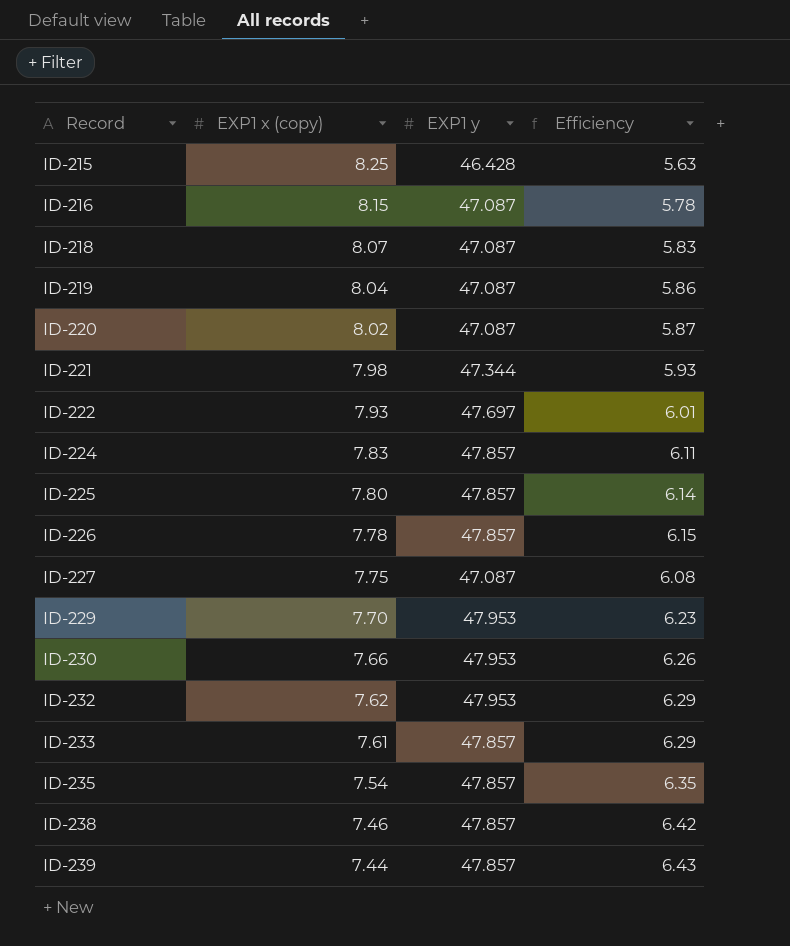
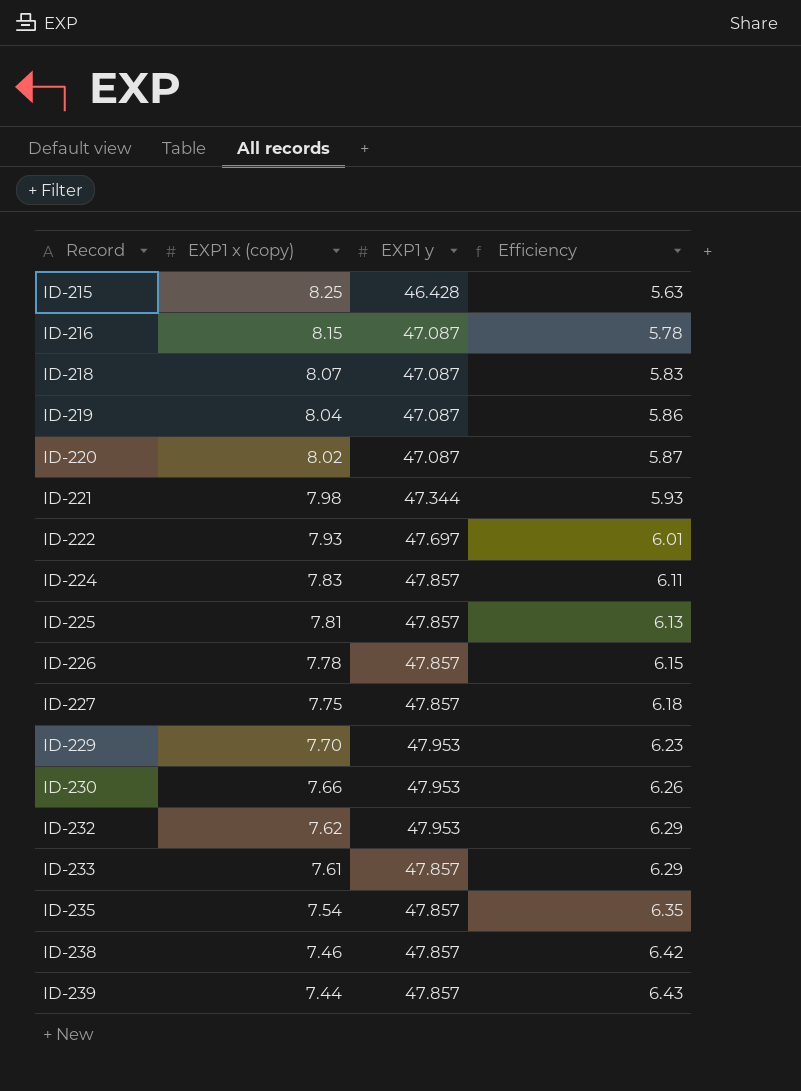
ID-225 | EXP1 x (copy): 7.80 -> 7.81
ID-225 | Efficiency: 6.14 -> 6.13
ID-227 | EXP1 y: 47.087 -> 47.857
ID-227 | Efficiency: 6.08 -> 6.18

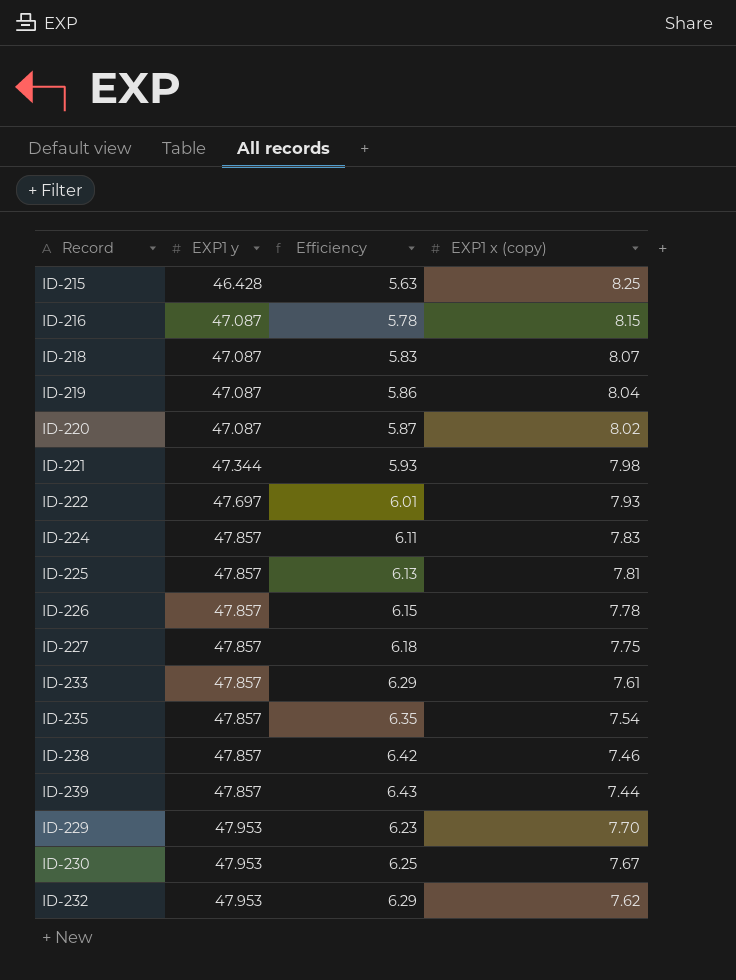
row order: Record ascending -> EXP1 y ascending
column EXP1 x (copy) | position: 2 -> 4
ID-230 | Efficiency: 6.26 -> 6.25
ID-230 | EXP1 x (copy): 7.66 -> 7.67

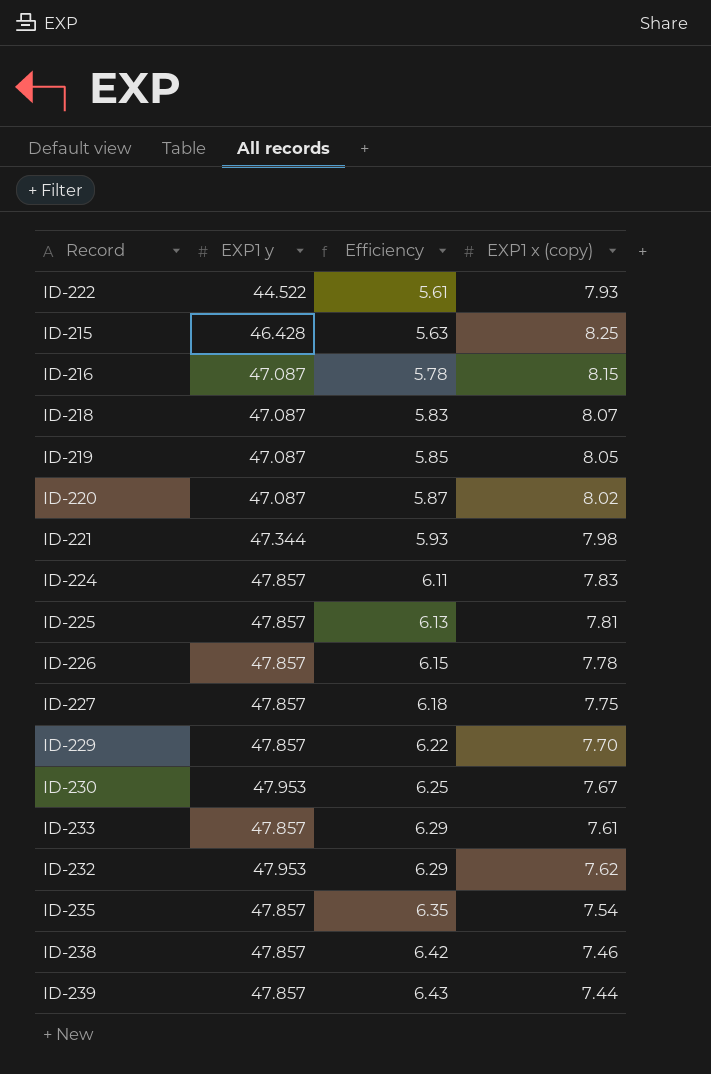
row order: EXP1 y ascending -> Efficiency ascending
ID-222 | EXP1 y: 47.697 -> 44.522
ID-222 | Efficiency: 6.01 -> 5.61
ID-219 | Efficiency: 5.86 -> 5.85
ID-219 | EXP1 x (copy): 8.04 -> 8.05
ID-229 | EXP1 y: 47.953 -> 47.857
ID-229 | Efficiency: 6.23 -> 6.22

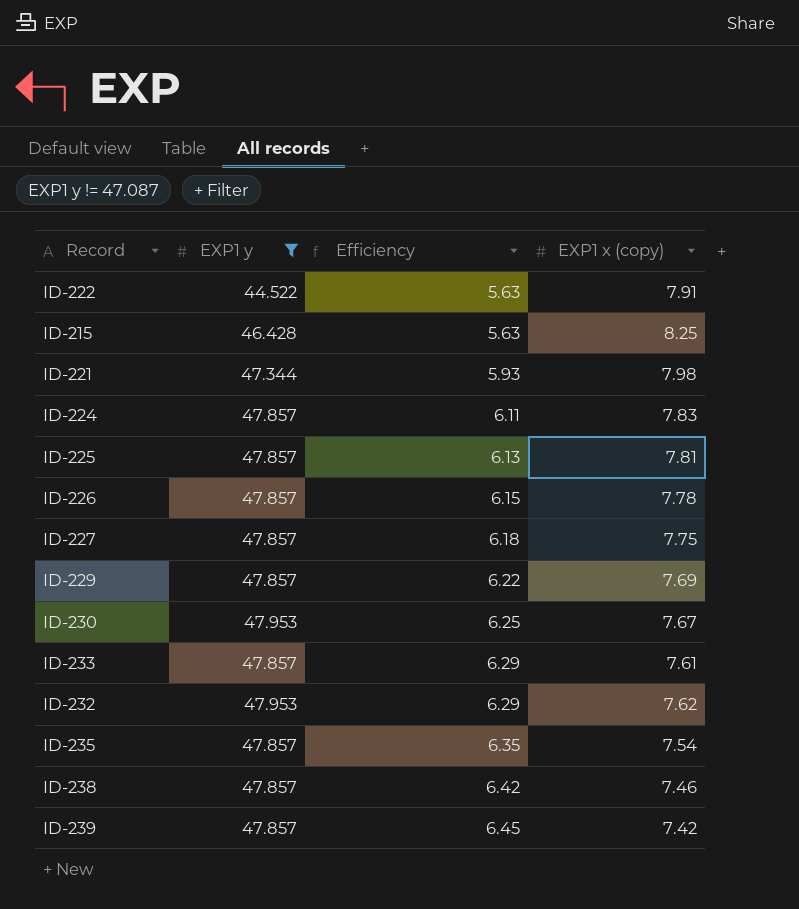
filter: none -> EXP1 y != 47.087
ID-222 | Efficiency: 5.61 -> 5.63
ID-222 | EXP1 x (copy): 7.93 -> 7.91
ID-229 | EXP1 x (copy): 7.70 -> 7.69
ID-239 | Efficiency: 6.43 -> 6.45
ID-239 | EXP1 x (copy): 7.44 -> 7.42

